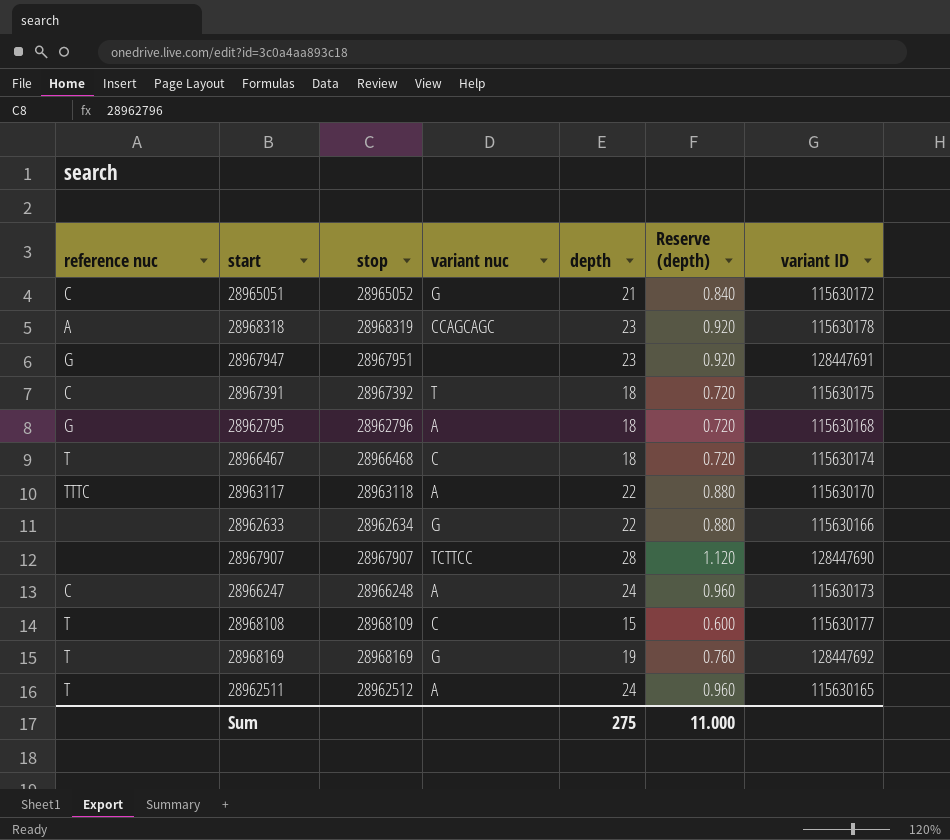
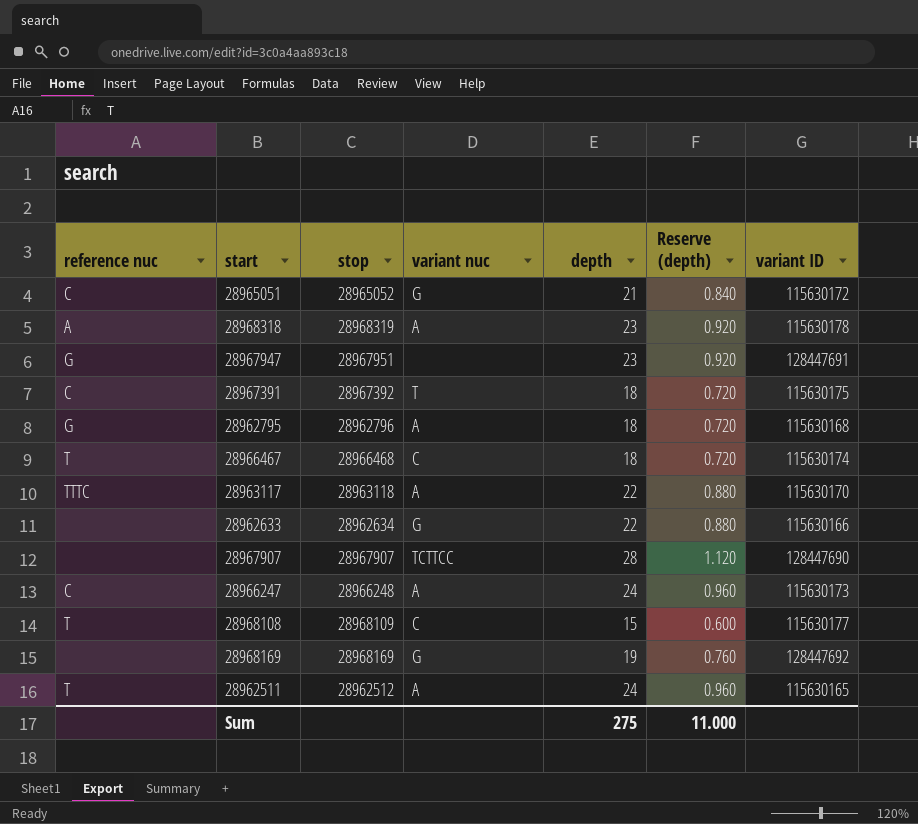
28968318 | variant nuc: CCAGCAGC -> A
28968169 | reference nuc: T -> none

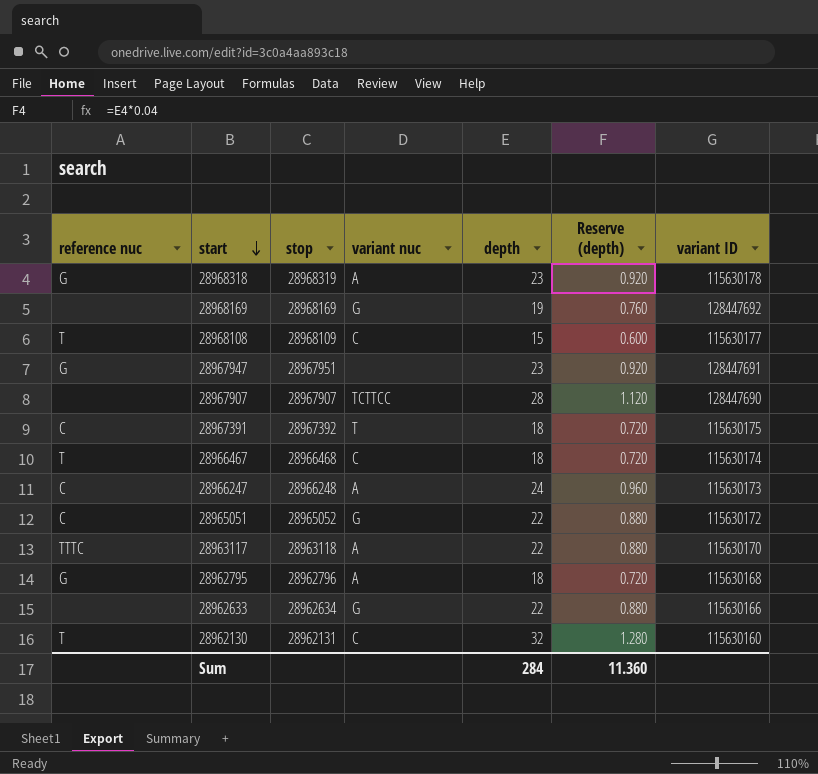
row order: none -> start descending
row 28962511: T | 28962512 | A | 24 | 0.960 | 115630165 -> none
28968318 | reference nuc: A -> G
28965051 | depth: 21 -> 22
28965051 | Reserve (depth): 0.840 -> 0.880
row 28962130: none -> T | 28962131 | C | 32 | 1.280 | 115630160
Sum | depth: 275 -> 284
Sum | Reserve (depth): 11.000 -> 11.360

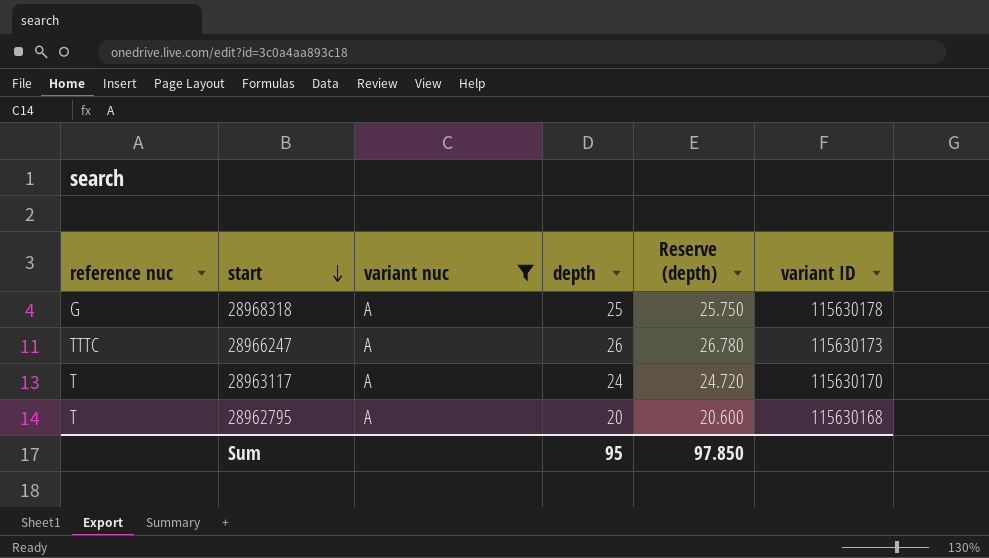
filter: none -> variant nuc = A
column stop | position: 3 -> none
column Reserve (depth) | formula: [depth] * 0.04 -> [depth] * 1.03
28968318 | depth: 23 -> 25
28966247 | reference nuc: C -> TTTC
28966247 | depth: 24 -> 26
28963117 | reference nuc: TTTC -> T
28963117 | depth: 22 -> 24
28962795 | reference nuc: G -> T
28962795 | depth: 18 -> 20
Sum | depth: 284 -> 95
Sum | Reserve (depth): 11.360 -> 97.850

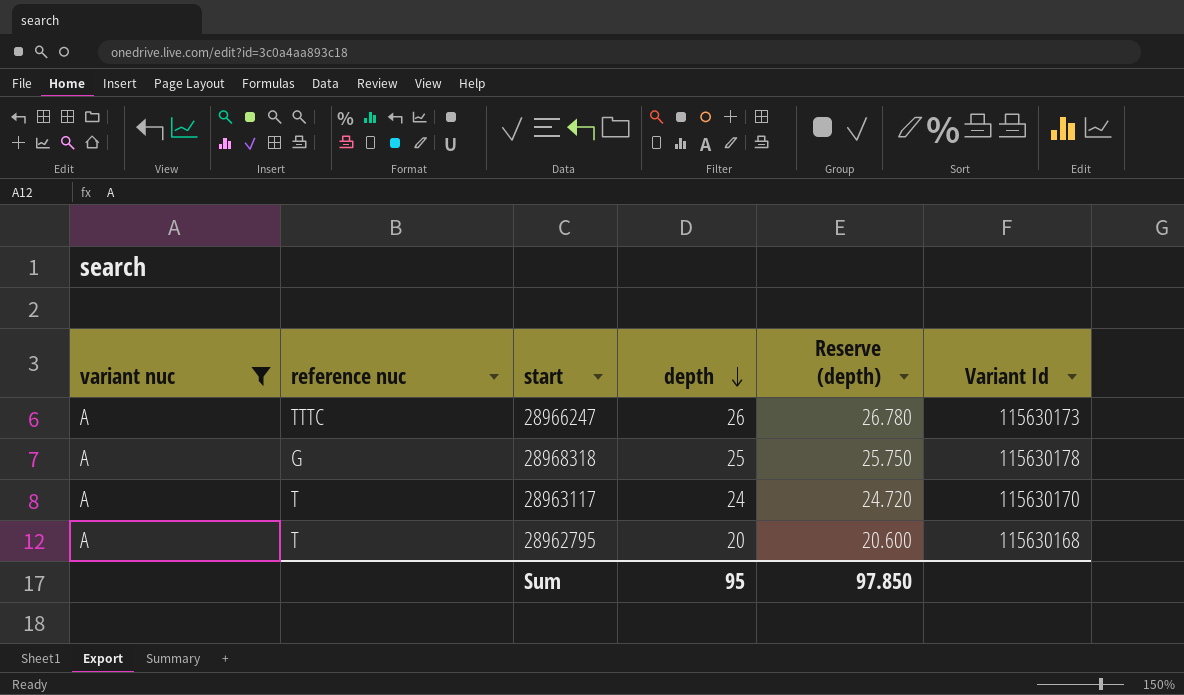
row order: start descending -> depth descending
column variant nuc | position: 3 -> 1
column name: variant ID -> Variant Id

